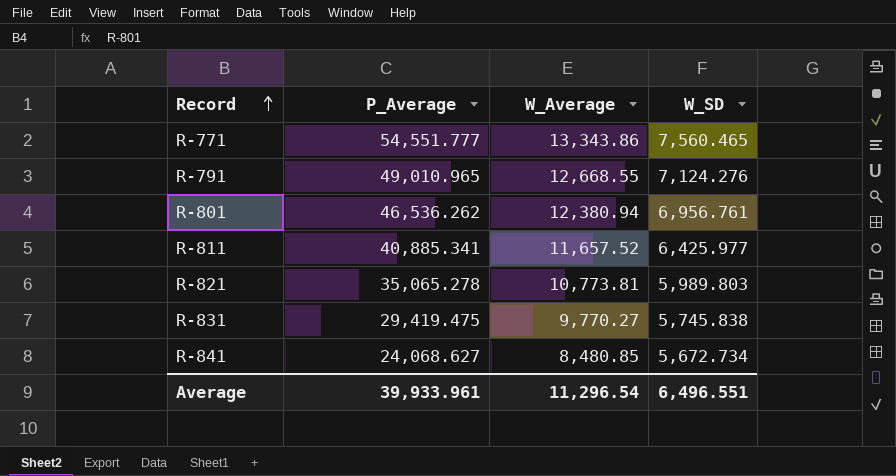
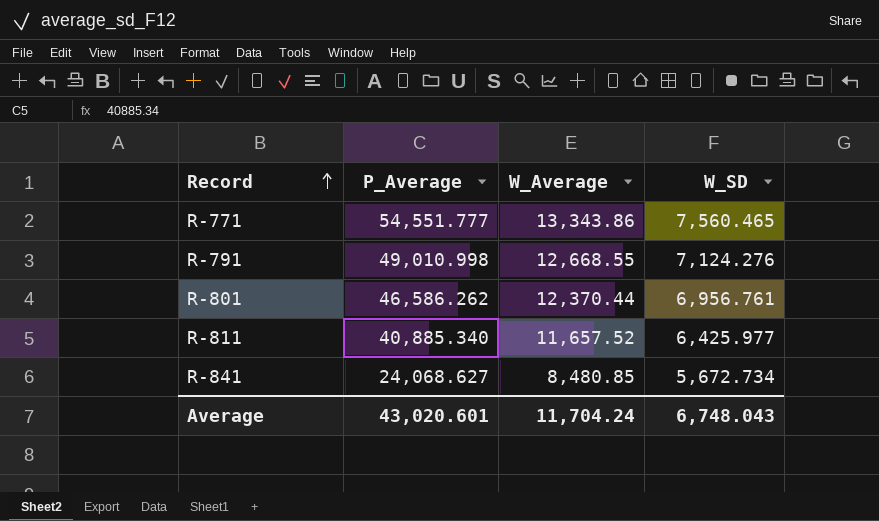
row R-821: 35,065.278 | 10,773.81 | 5,989.803 -> none
row R-831: 29,419.475 | 9,770.27 | 5,745.838 -> none
R-791 | P_Average: 49,010.965 -> 49,010.998
R-801 | P_Average: 46,536.262 -> 46,586.262
R-801 | W_Average: 12,380.94 -> 12,370.44
R-811 | P_Average: 40,885.341 -> 40,885.340
Average | P_Average: 39,933.961 -> 43,020.601
Average | W_Average: 11,296.54 -> 11,704.24
Average | W_SD: 6,496.551 -> 6,748.043

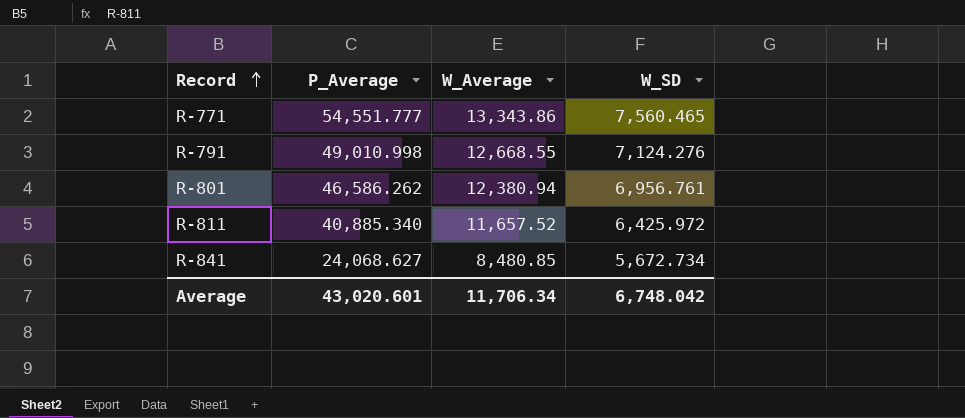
R-801 | W_Average: 12,370.44 -> 12,380.94
R-811 | W_SD: 6,425.977 -> 6,425.972
Average | W_Average: 11,704.24 -> 11,706.34
Average | W_SD: 6,748.043 -> 6,748.042

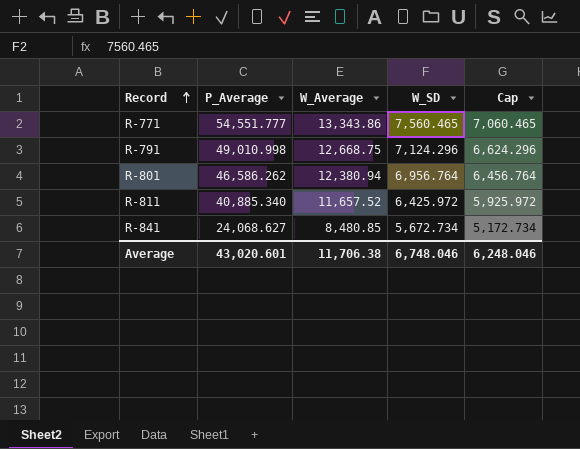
column Cap | formula: none -> [W_SD] - 500
R-791 | W_Average: 12,668.55 -> 12,668.75
R-791 | W_SD: 7,124.276 -> 7,124.296
R-801 | W_SD: 6,956.761 -> 6,956.764
Average | W_Average: 11,706.34 -> 11,706.38
Average | W_SD: 6,748.042 -> 6,748.046

